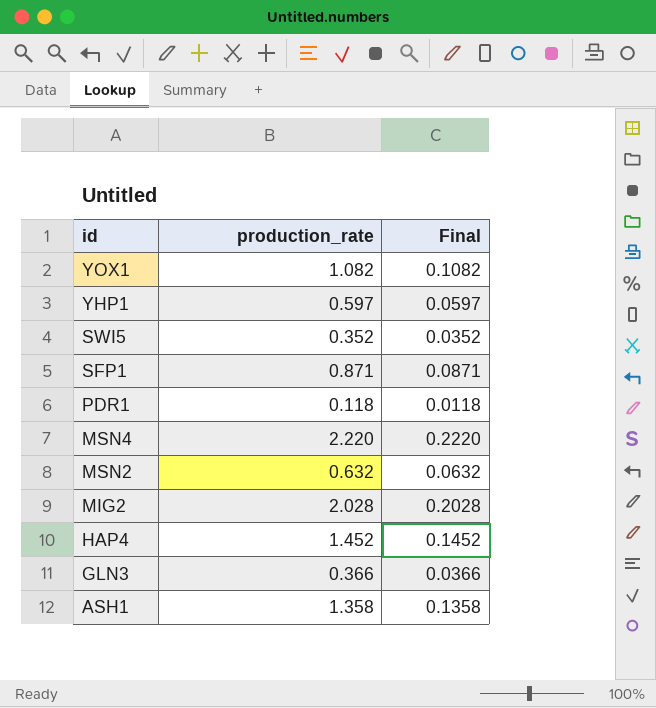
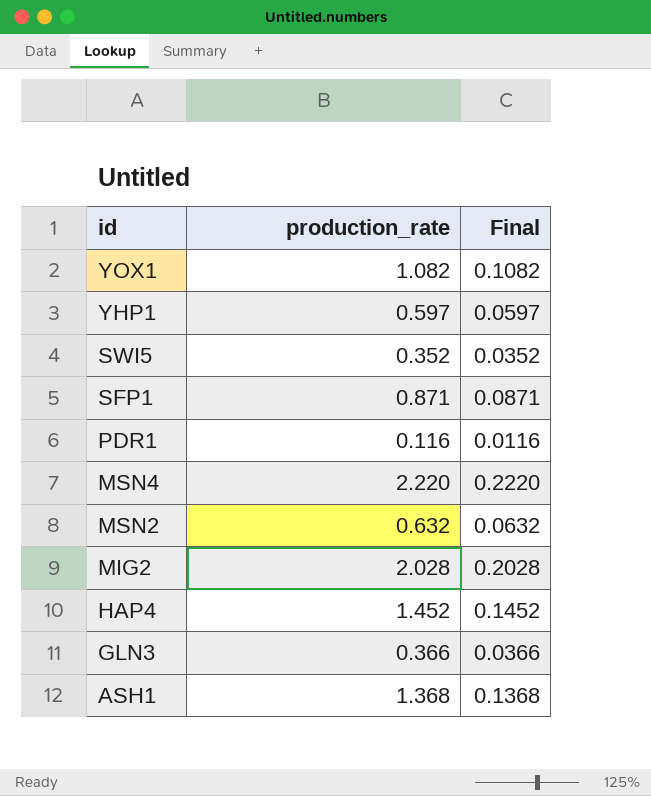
PDR1 | production_rate: 0.118 -> 0.116
PDR1 | Final: 0.0118 -> 0.0116
ASH1 | production_rate: 1.358 -> 1.368
ASH1 | Final: 0.1358 -> 0.1368

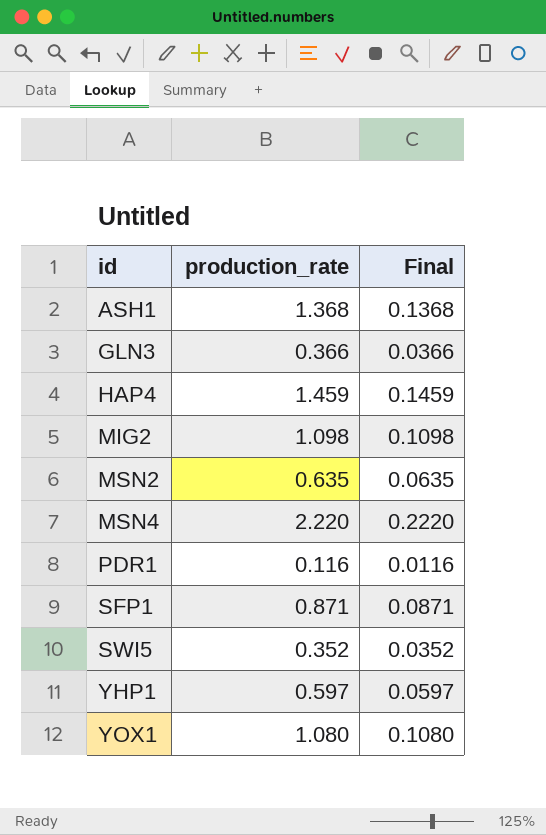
row order: id descending -> id ascending
HAP4 | production_rate: 1.452 -> 1.459
HAP4 | Final: 0.1452 -> 0.1459
MIG2 | production_rate: 2.028 -> 1.098
MIG2 | Final: 0.2028 -> 0.1098
MSN2 | production_rate: 0.632 -> 0.635
MSN2 | Final: 0.0632 -> 0.0635
YOX1 | production_rate: 1.082 -> 1.080
YOX1 | Final: 0.1082 -> 0.1080

